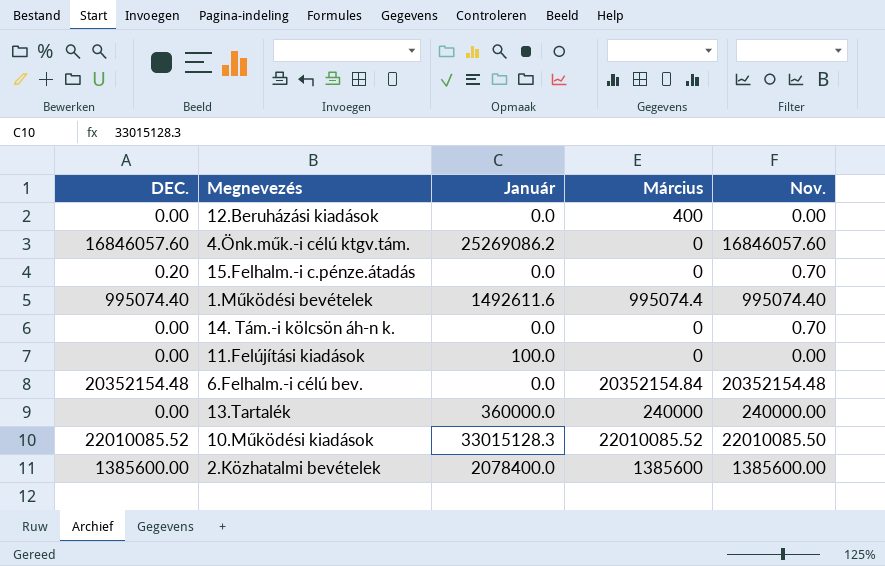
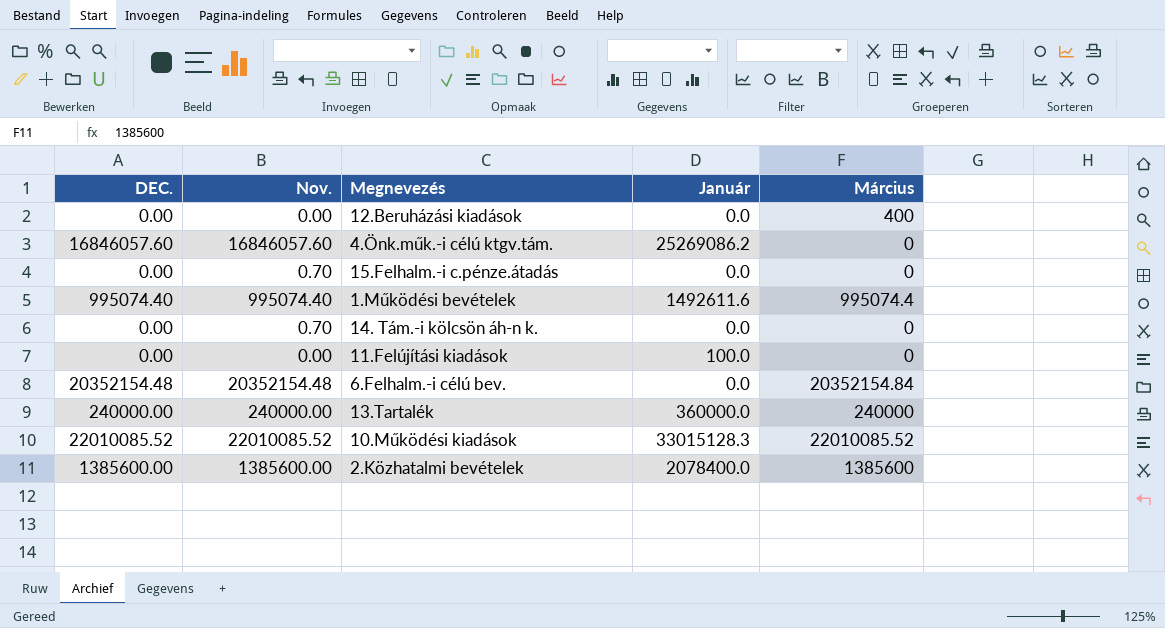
column Nov. | position: 5 -> 2
15.Felhalm.-i c.pénze.átadás | DEC.: 0.20 -> 0.00
13.Tartalék | DEC.: 0.00 -> 240000.00
10.Működési kiadások | Nov.: 22010085.50 -> 22010085.52

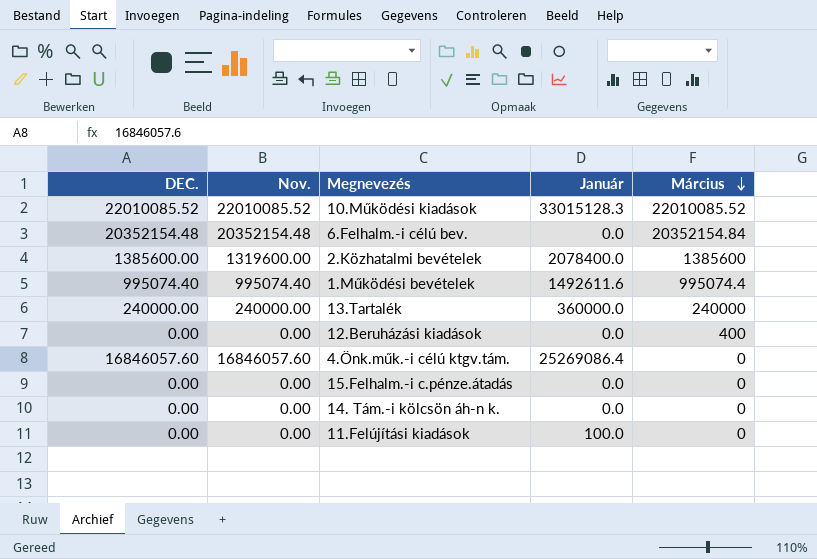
row order: none -> Március descending
2.Közhatalmi bevételek | Nov.: 1385600.00 -> 1319600.00
4.Önk.műk.-i célú ktgv.tám. | Január: 25269086.2 -> 25269086.4
15.Felhalm.-i c.pénze.átadás | Nov.: 0.70 -> 0.00
14. Tám.-i kölcsön áh-n k. | Nov.: 0.70 -> 0.00

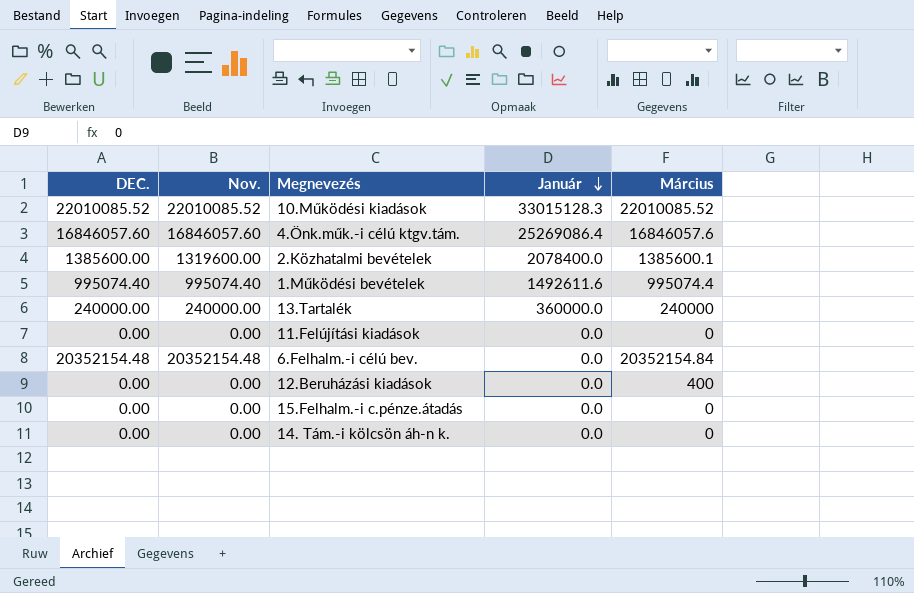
row order: Március descending -> Január descending
4.Önk.műk.-i célú ktgv.tám. | Március: 0 -> 16846057.6
2.Közhatalmi bevételek | Március: 1385600 -> 1385600.1
11.Felújítási kiadások | Január: 100.0 -> 0.0

